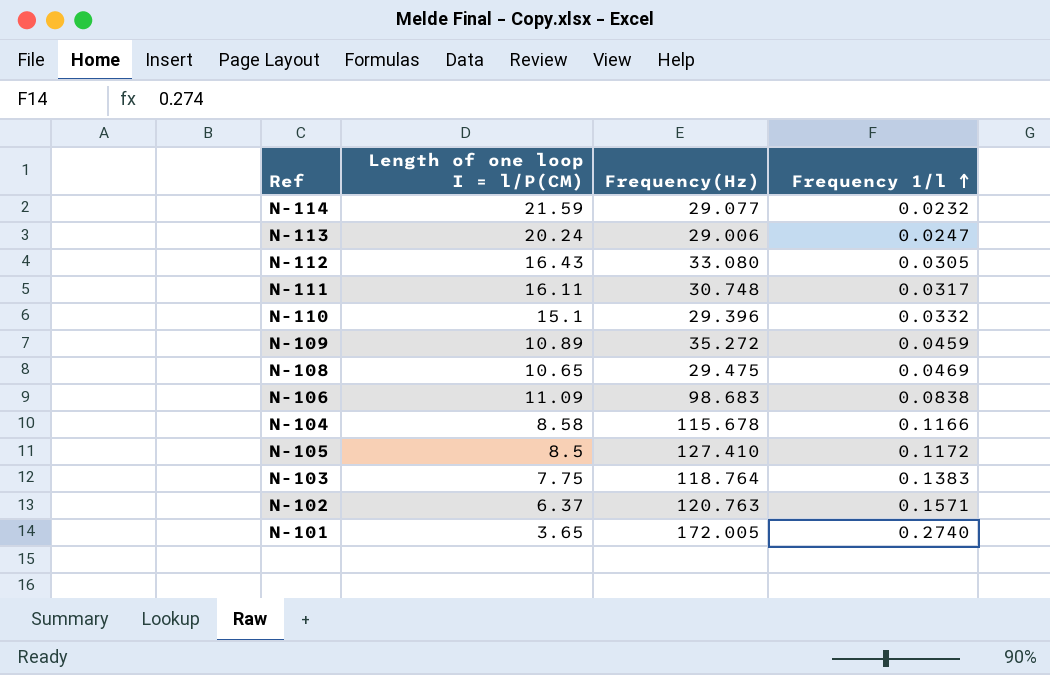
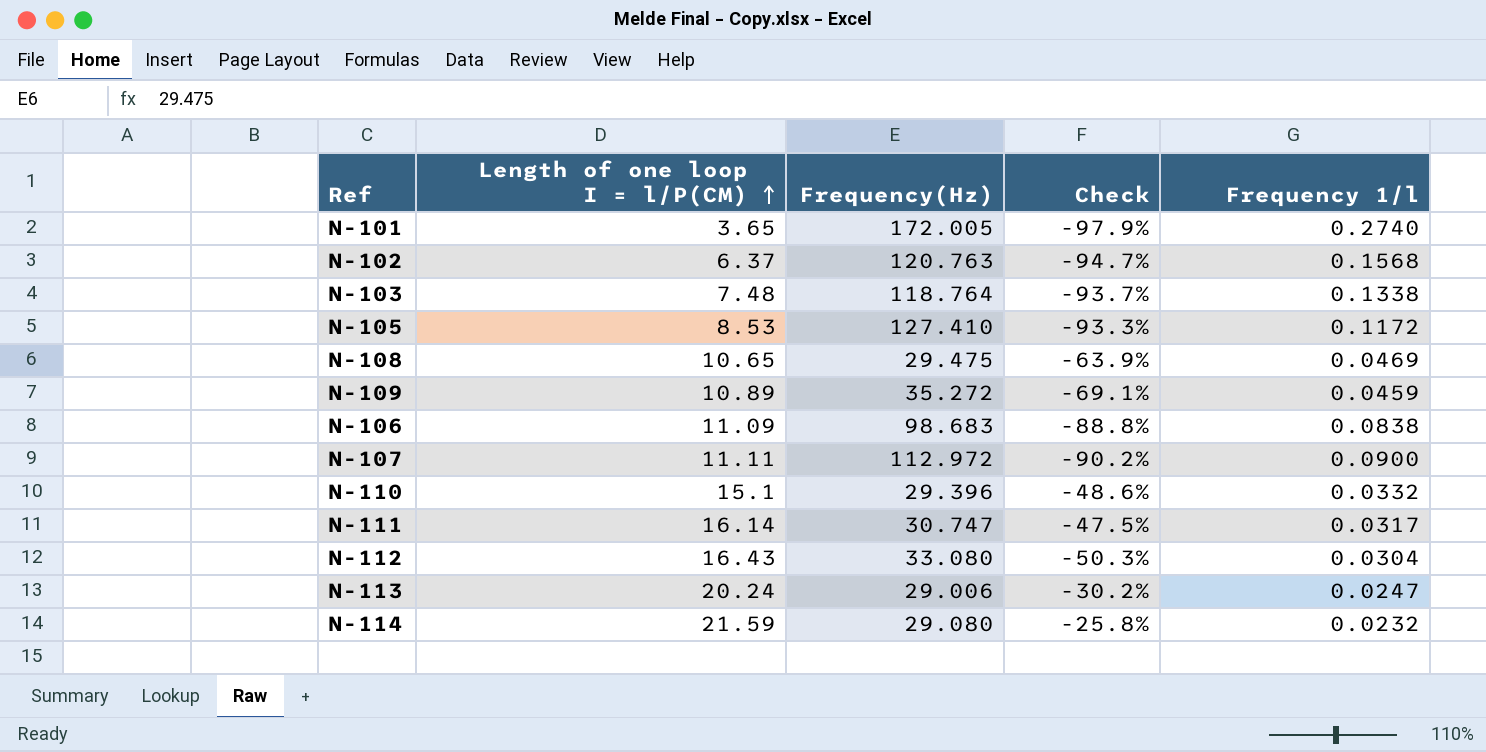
row order: Frequency 1/l ascending -> Length of one loop I = l/P(CM) ascending
column Check | formula: none -> ([Length of one loop I = l/P(CM)] - [Frequency(Hz)]) / [Frequency(Hz)]
row N-104: 8.58 | 115.678 | 0.1166 -> none
N-102 | Frequency 1/l: 0.1571 -> 0.1568
N-103 | Length of one loop I = l/P(CM): 7.75 -> 7.48
N-103 | Frequency 1/l: 0.1383 -> 0.1338
N-105 | Length of one loop I = l/P(CM): 8.5 -> 8.53
row N-107: none -> 11.11 | 112.972 | -90.2% | 0.0900
N-111 | Length of one loop I = l/P(CM): 16.11 -> 16.14
N-111 | Frequency(Hz): 30.748 -> 30.747
N-112 | Frequency 1/l: 0.0305 -> 0.0304
N-114 | Frequency(Hz): 29.077 -> 29.080

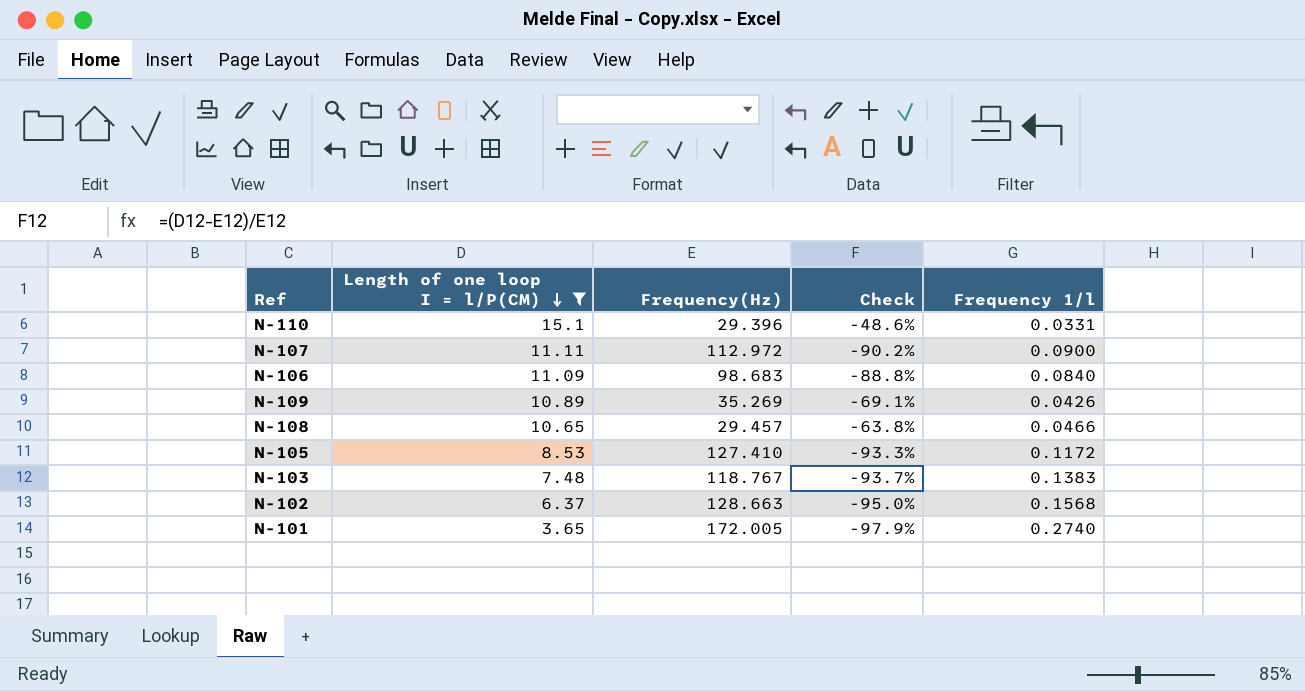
filter: none -> Length of one loop I = l/P(CM) <= 15.1
row order: Length of one loop I = l/P(CM) ascending -> Length of one loop I = l/P(CM) descending
N-110 | Frequency 1/l: 0.0332 -> 0.0331
N-106 | Frequency 1/l: 0.0838 -> 0.0840
N-109 | Frequency(Hz): 35.272 -> 35.269
N-109 | Frequency 1/l: 0.0459 -> 0.0426
N-108 | Frequency(Hz): 29.475 -> 29.457
N-108 | Check: -63.9% -> -63.8%
N-108 | Frequency 1/l: 0.0469 -> 0.0466
N-103 | Frequency(Hz): 118.764 -> 118.767
N-103 | Frequency 1/l: 0.1338 -> 0.1383
N-102 | Frequency(Hz): 120.763 -> 128.663
N-102 | Check: -94.7% -> -95.0%

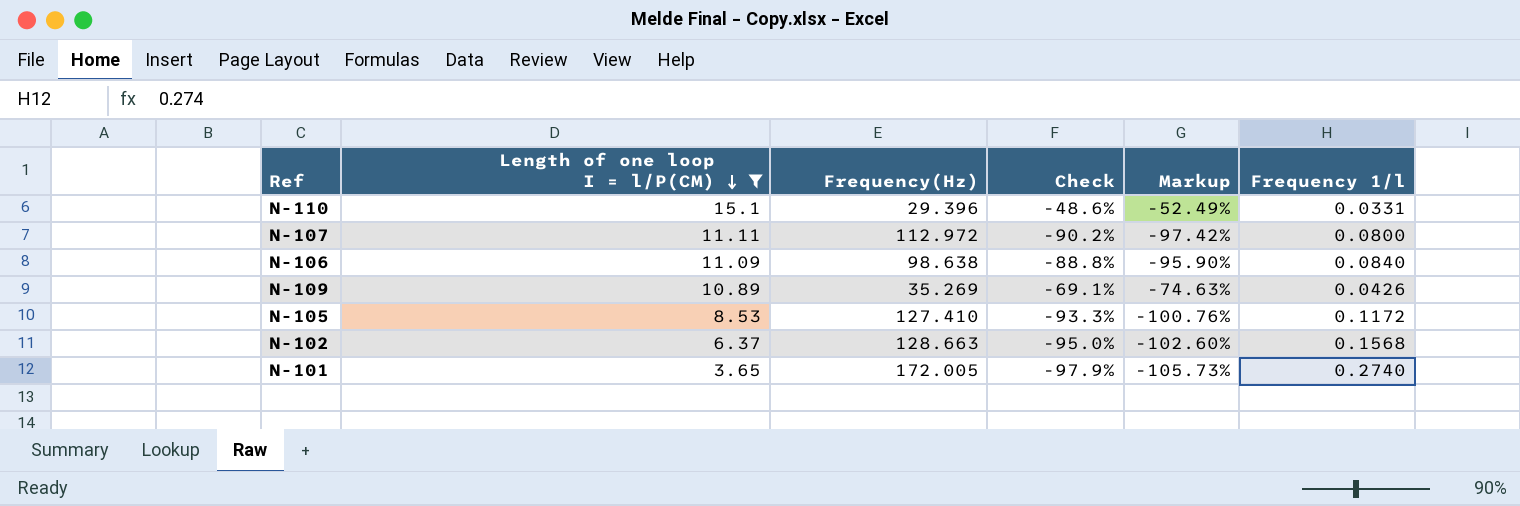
column Markup | formula: none -> [Check] * 1.08
row N-108: 10.65 | 29.457 | -63.8% | 0.0466 -> none
row N-103: 7.48 | 118.767 | -93.7% | 0.1383 -> none
N-107 | Frequency 1/l: 0.0900 -> 0.0800
N-106 | Frequency(Hz): 98.683 -> 98.638

